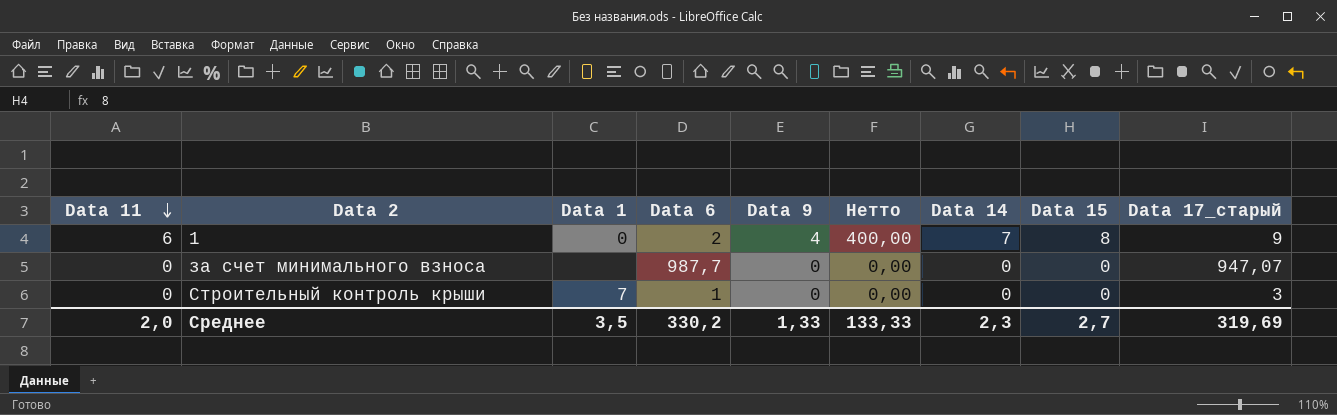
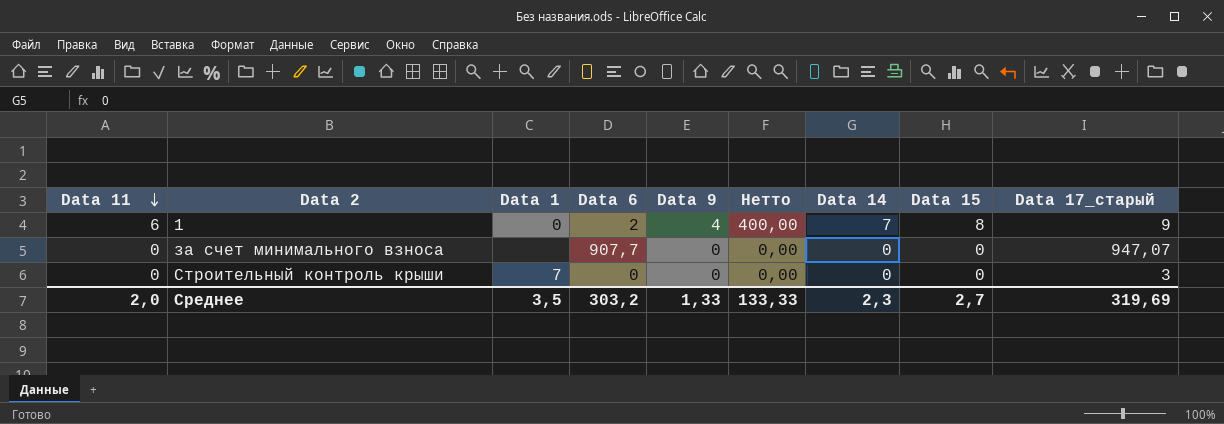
за счет минимального взноса | Data 6: 987,7 -> 907,7
Строительный контроль крыши | Data 6: 1 -> 0
Среднее | Data 6: 330,2 -> 303,2

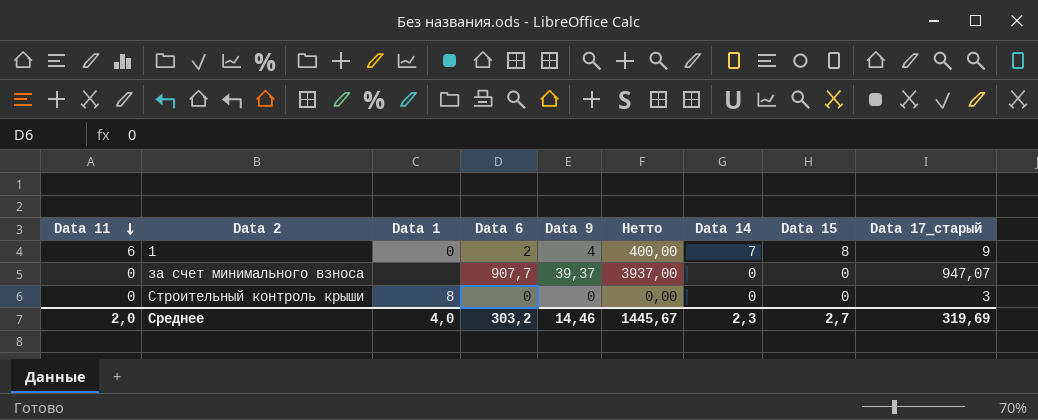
за счет минимального взноса | Data 9: 0 -> 39,37
за счет минимального взноса | Нетто: 0,00 -> 3937,00
Строительный контроль крыши | Data 1: 7 -> 8
Среднее | Data 1: 3,5 -> 4,0
Среднее | Data 9: 1,33 -> 14,46
Среднее | Нетто: 133,33 -> 1445,67

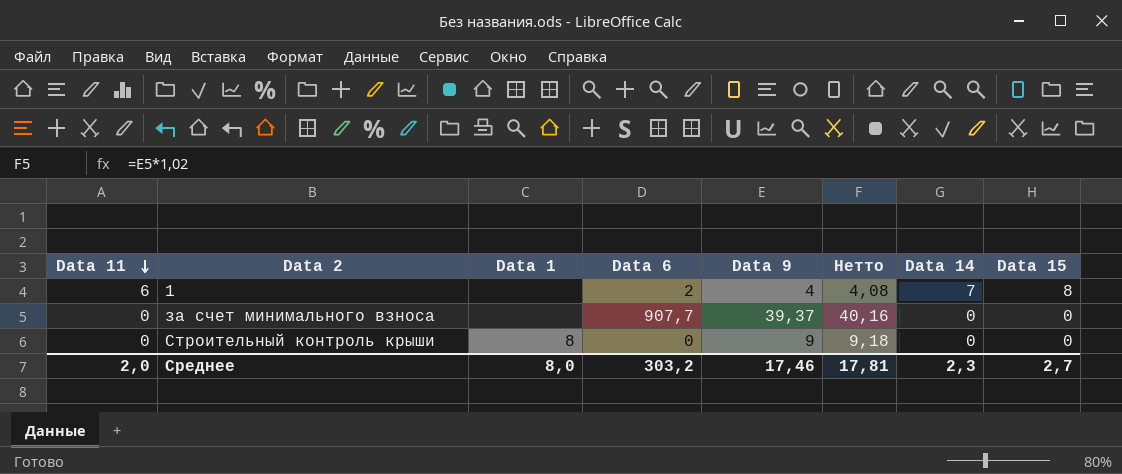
column Data 17_старый | position: 9 -> none
column Нетто | formula: [Data 9] * 100 -> [Data 9] * 1,02
1 | Data 1: 0 -> none
Строительный контроль крыши | Data 9: 0 -> 9
Среднее | Data 1: 4,0 -> 8,0
Среднее | Data 9: 14,46 -> 17,46
Среднее | Нетто: 1445,67 -> 17,81

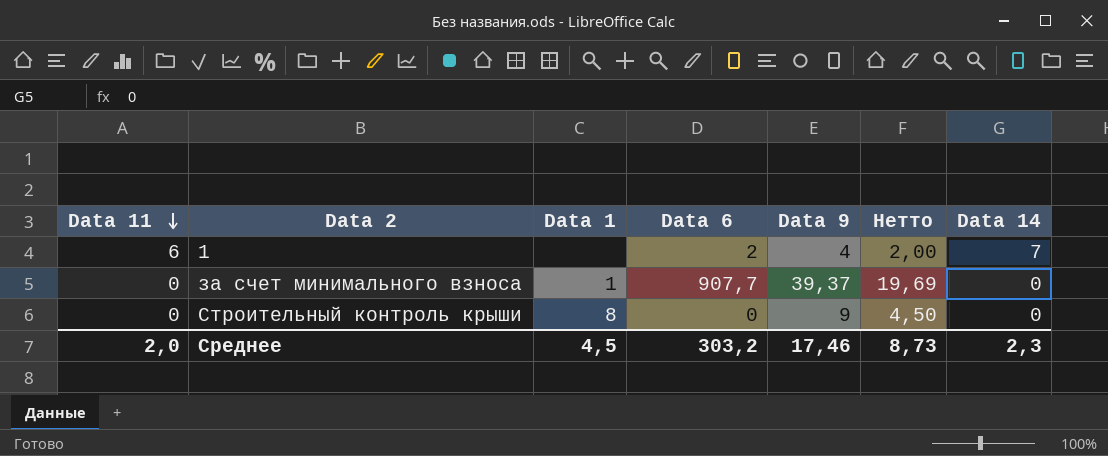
column Data 15 | position: 8 -> none
column Нетто | formula: [Data 9] * 1,02 -> [Data 9] * 0,5
за счет минимального взноса | Data 1: none -> 1
Среднее | Data 1: 8,0 -> 4,5
Среднее | Нетто: 17,81 -> 8,73

